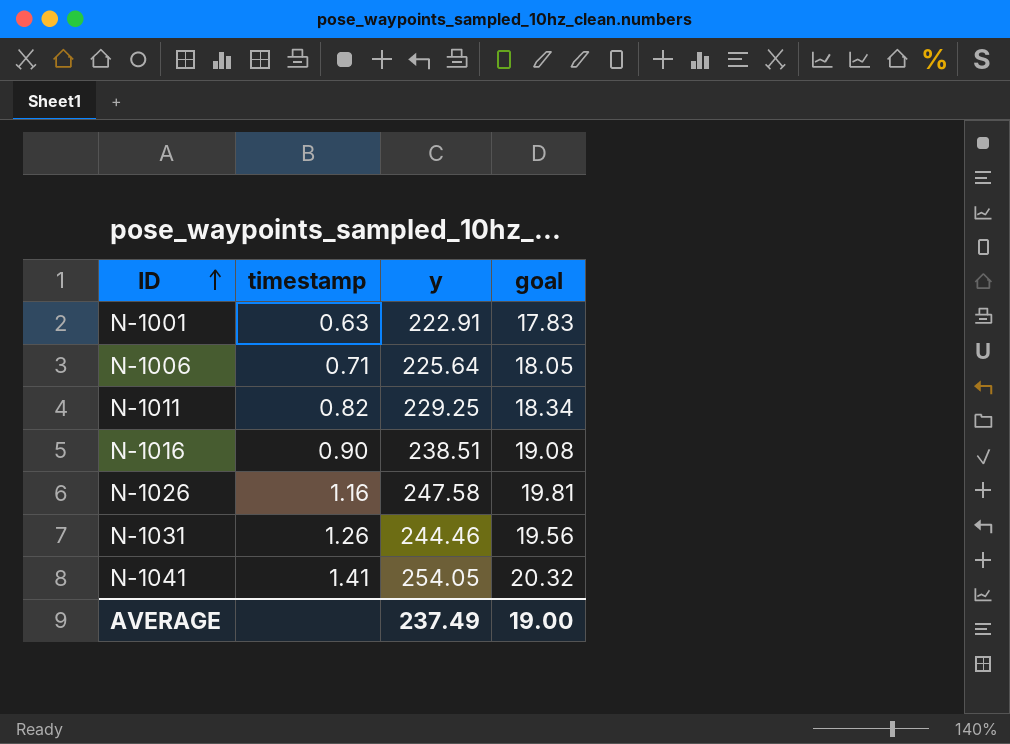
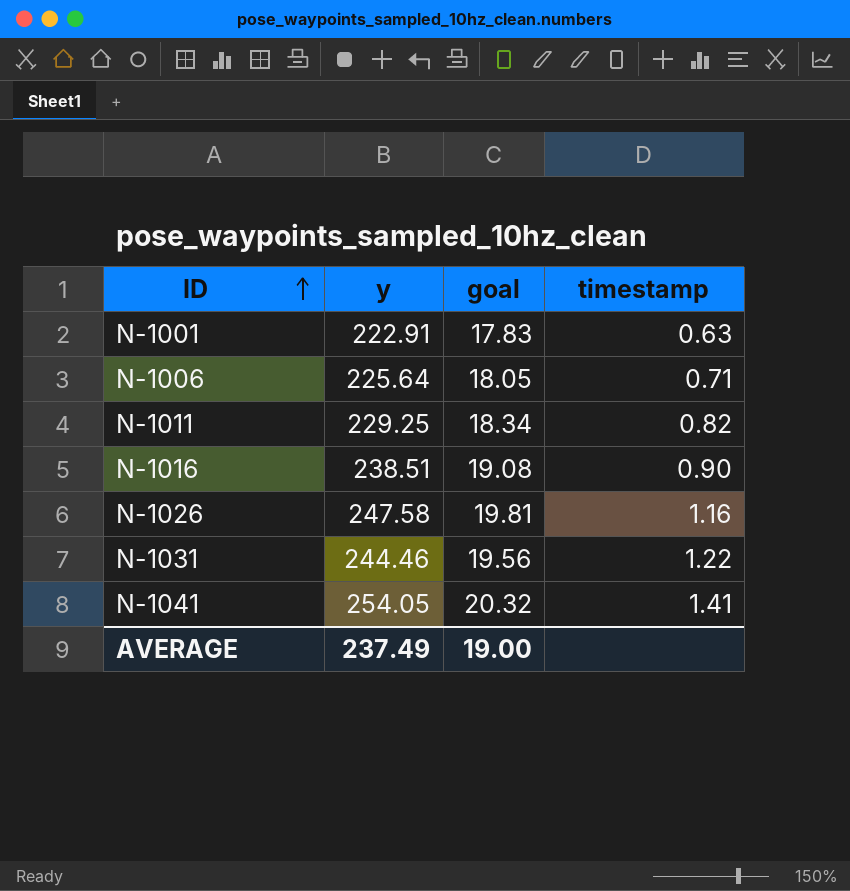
column timestamp | position: 2 -> 4
N-1031 | timestamp: 1.26 -> 1.22

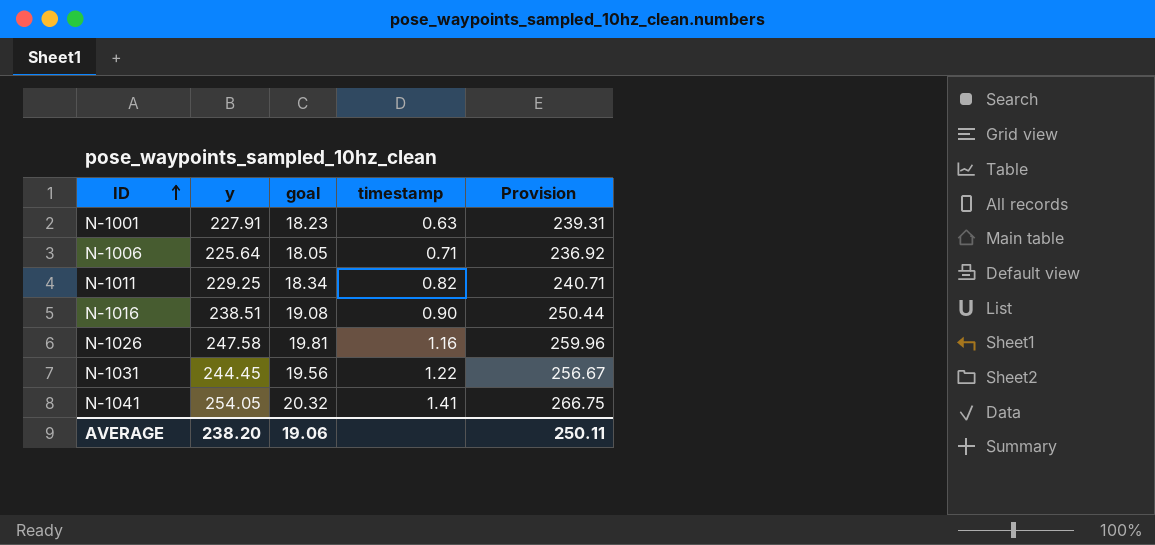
column Provision | formula: none -> [y] * 1.05
N-1001 | y: 222.91 -> 227.91
N-1001 | goal: 17.83 -> 18.23
N-1031 | y: 244.46 -> 244.45
AVERAGE | y: 237.49 -> 238.20
AVERAGE | goal: 19.00 -> 19.06

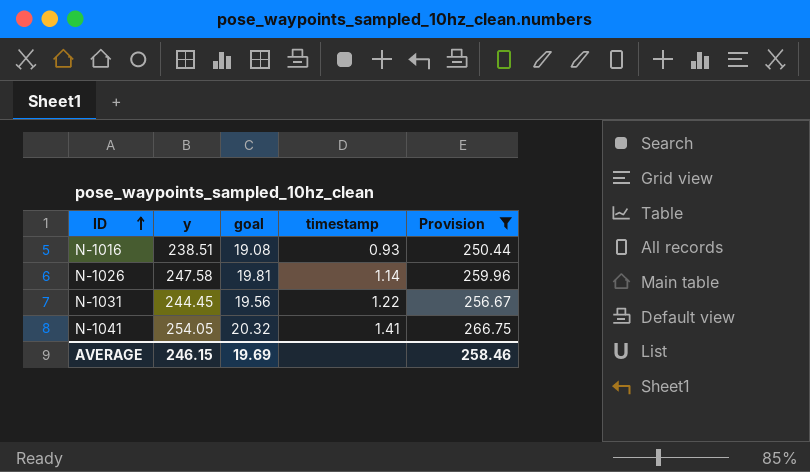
filter: none -> Provision >= 250.44
N-1016 | timestamp: 0.90 -> 0.93
N-1026 | timestamp: 1.16 -> 1.14
AVERAGE | y: 238.20 -> 246.15
AVERAGE | goal: 19.06 -> 19.69
AVERAGE | Provision: 250.11 -> 258.46

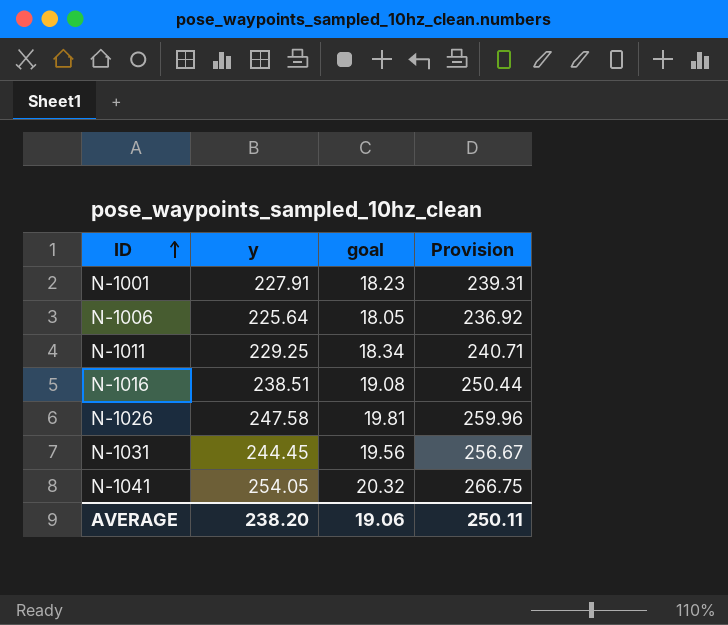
filter: Provision >= 250.44 -> none
column timestamp | position: 4 -> none
AVERAGE | y: 246.15 -> 238.20
AVERAGE | goal: 19.69 -> 19.06
AVERAGE | Provision: 258.46 -> 250.11

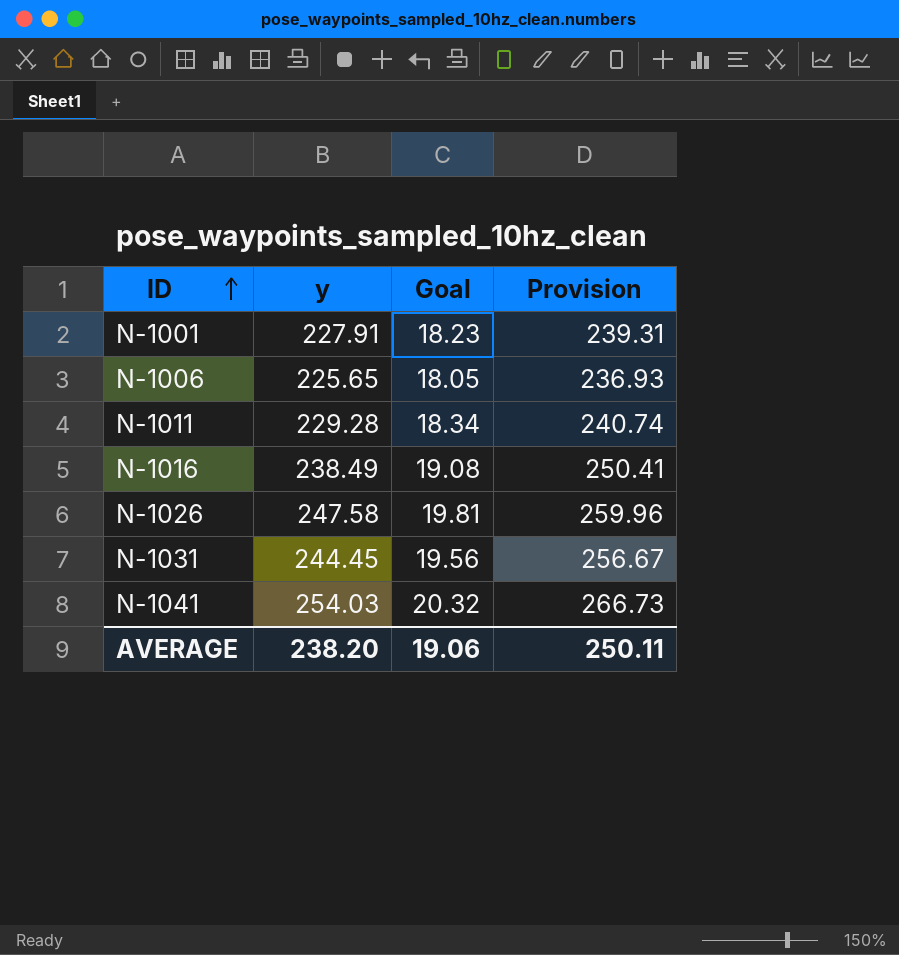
column name: goal -> Goal
N-1006 | y: 225.64 -> 225.65
N-1006 | Provision: 236.92 -> 236.93
N-1011 | y: 229.25 -> 229.28
N-1011 | Provision: 240.71 -> 240.74
N-1016 | y: 238.51 -> 238.49
N-1016 | Provision: 250.44 -> 250.41
N-1041 | y: 254.05 -> 254.03
N-1041 | Provision: 266.75 -> 266.73

